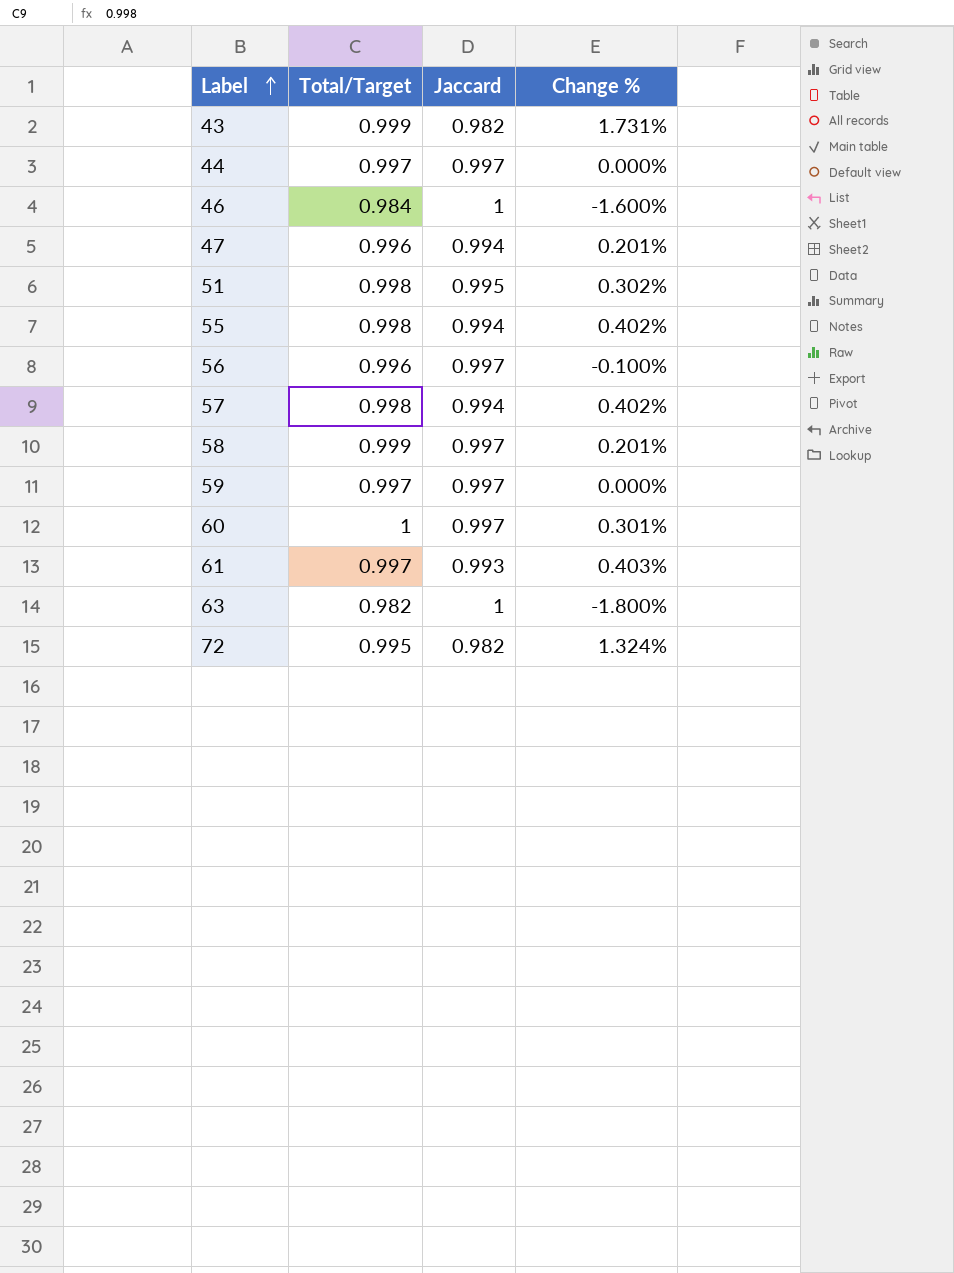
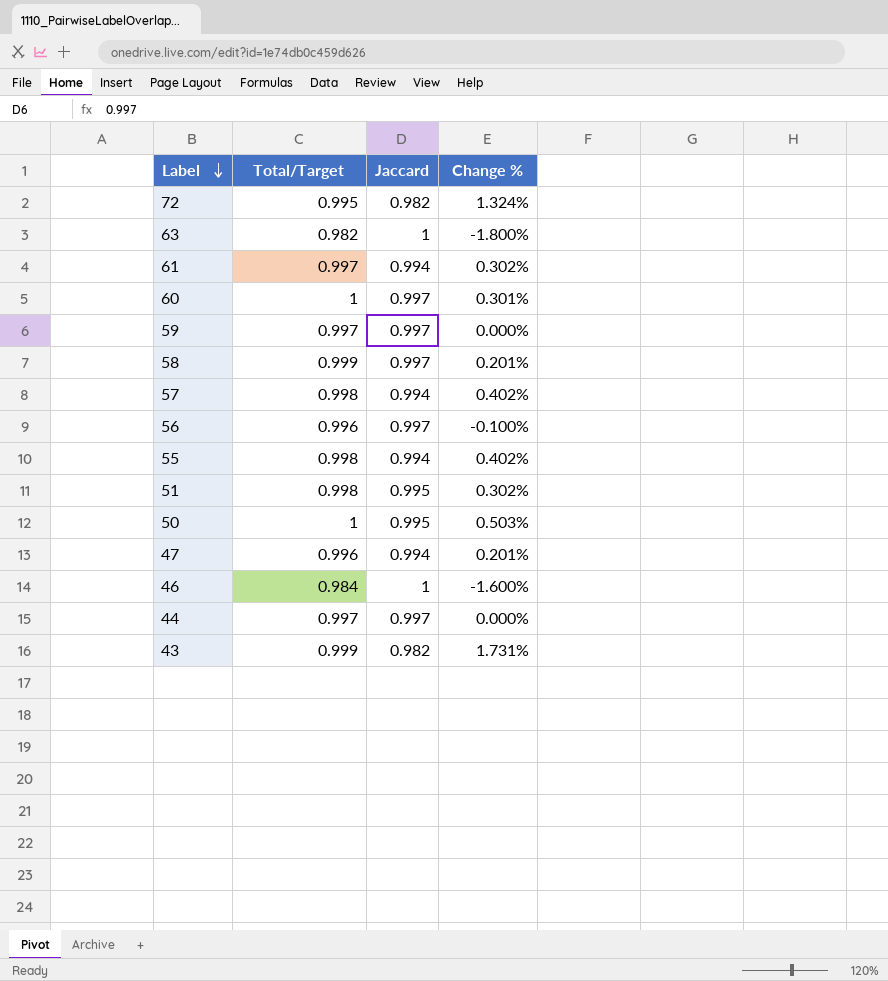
row order: Label ascending -> Label descending
61 | Jaccard: 0.993 -> 0.994
61 | Change %: 0.403% -> 0.302%
row 50: none -> 1 | 0.995 | 0.503%

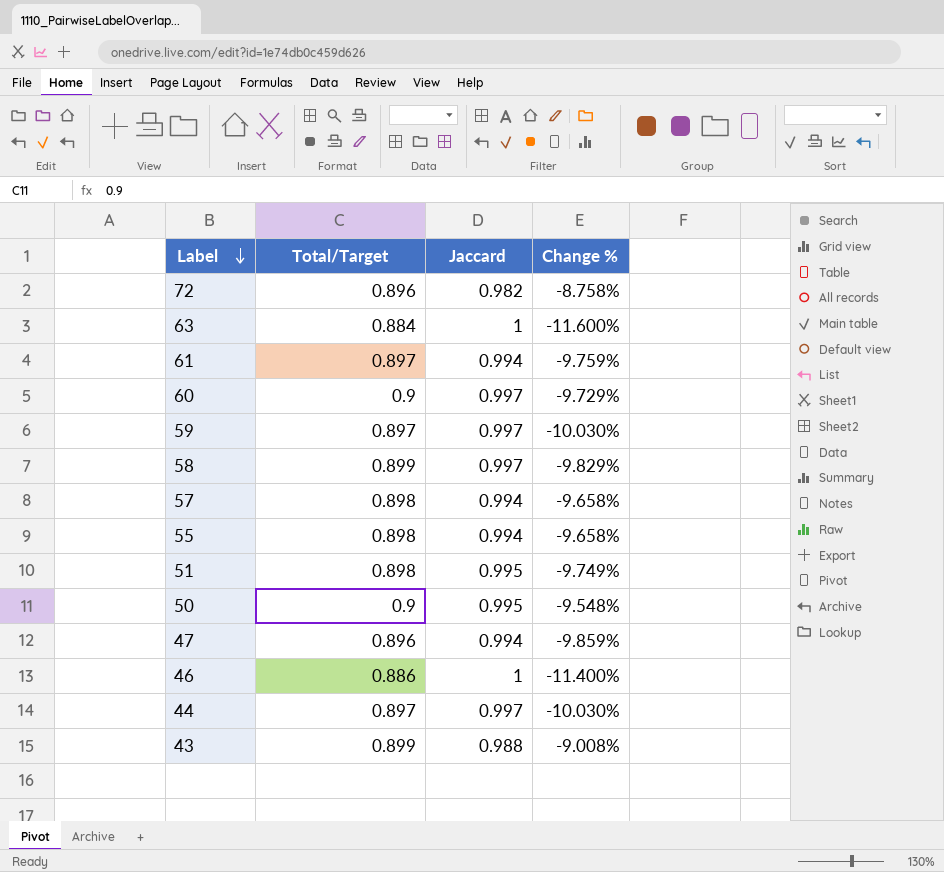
row 56: 0.996 | 0.997 | -0.100% -> none
72 | Total/Target: 0.995 -> 0.896
72 | Change %: 1.324% -> -8.758%
63 | Total/Target: 0.982 -> 0.884
63 | Change %: -1.800% -> -11.600%
61 | Total/Target: 0.997 -> 0.897
61 | Change %: 0.302% -> -9.759%
60 | Total/Target: 1 -> 0.9
60 | Change %: 0.301% -> -9.729%
59 | Total/Target: 0.997 -> 0.897
59 | Change %: 0.000% -> -10.030%
58 | Total/Target: 0.999 -> 0.899
58 | Change %: 0.201% -> -9.829%
57 | Total/Target: 0.998 -> 0.898
57 | Change %: 0.402% -> -9.658%
55 | Total/Target: 0.998 -> 0.898
55 | Change %: 0.402% -> -9.658%
51 | Total/Target: 0.998 -> 0.898
51 | Change %: 0.302% -> -9.749%
50 | Total/Target: 1 -> 0.9
50 | Change %: 0.503% -> -9.548%
47 | Total/Target: 0.996 -> 0.896
47 | Change %: 0.201% -> -9.859%
46 | Total/Target: 0.984 -> 0.886
46 | Change %: -1.600% -> -11.400%
44 | Total/Target: 0.997 -> 0.897
44 | Change %: 0.000% -> -10.030%
43 | Total/Target: 0.999 -> 0.899
43 | Jaccard: 0.982 -> 0.988
43 | Change %: 1.731% -> -9.008%

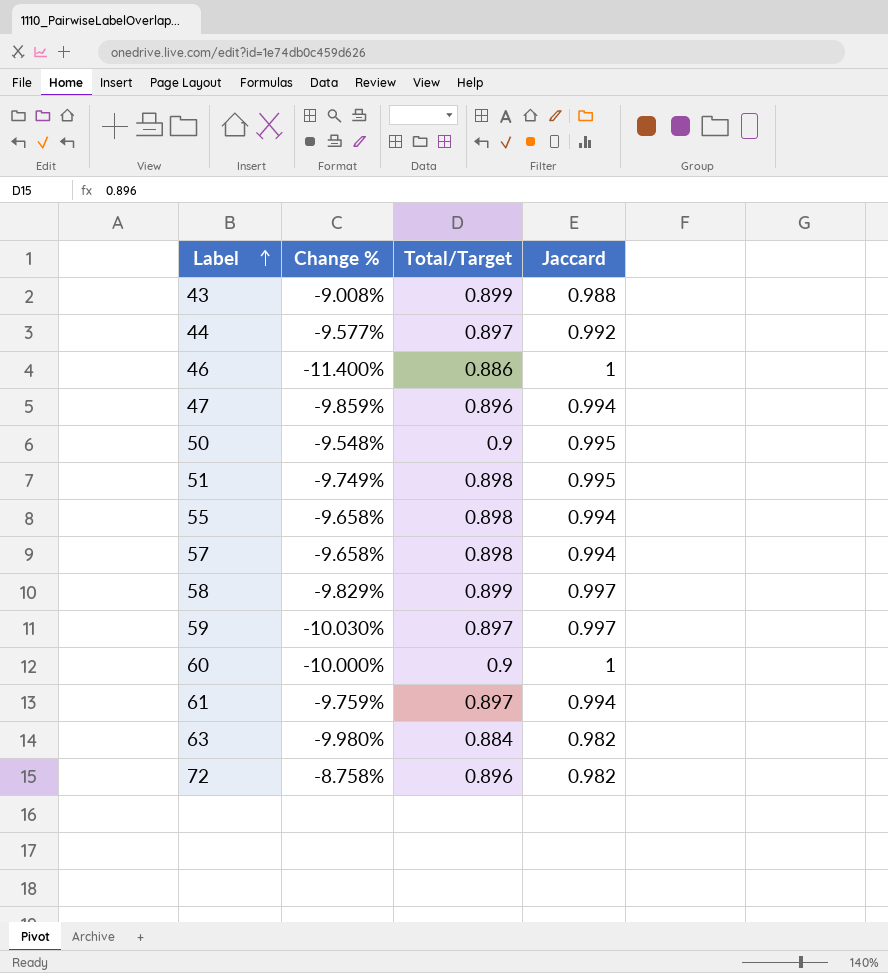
row order: Label descending -> Label ascending
column Change % | position: 4 -> 2
44 | Change %: -10.030% -> -9.577%
44 | Jaccard: 0.997 -> 0.992
60 | Change %: -9.729% -> -10.000%
60 | Jaccard: 0.997 -> 1
63 | Change %: -11.600% -> -9.980%
63 | Jaccard: 1 -> 0.982

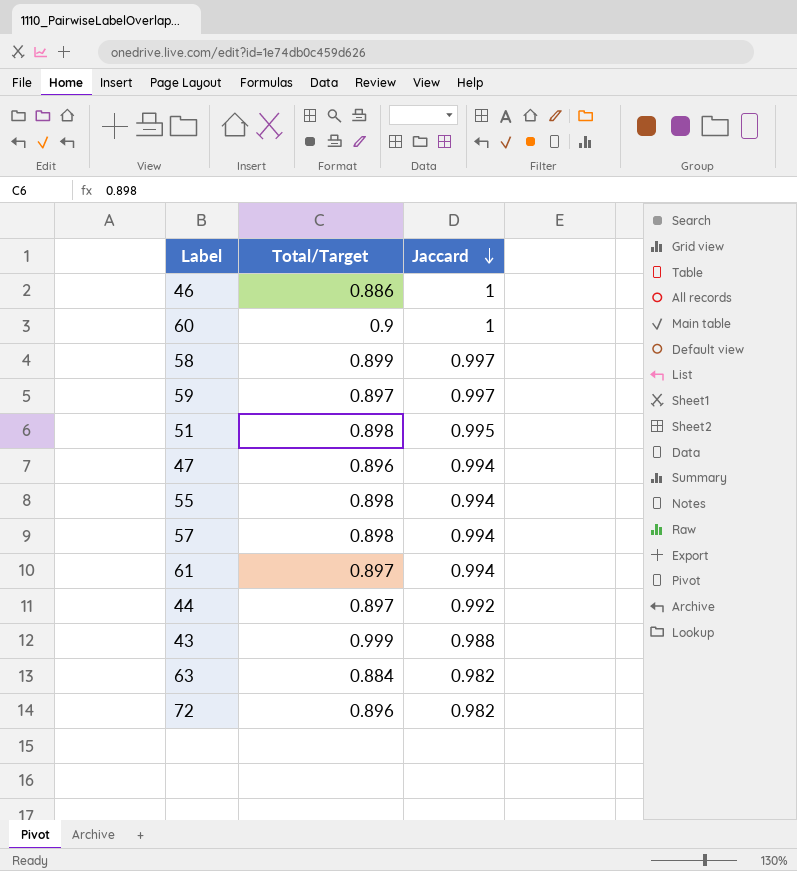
row order: Label ascending -> Jaccard descending
column Change % | formula: ([Total/Target] - [Jaccard]) / [Jaccard] -> none
row 50: -9.548% | 0.9 | 0.995 -> none
43 | Total/Target: 0.899 -> 0.999

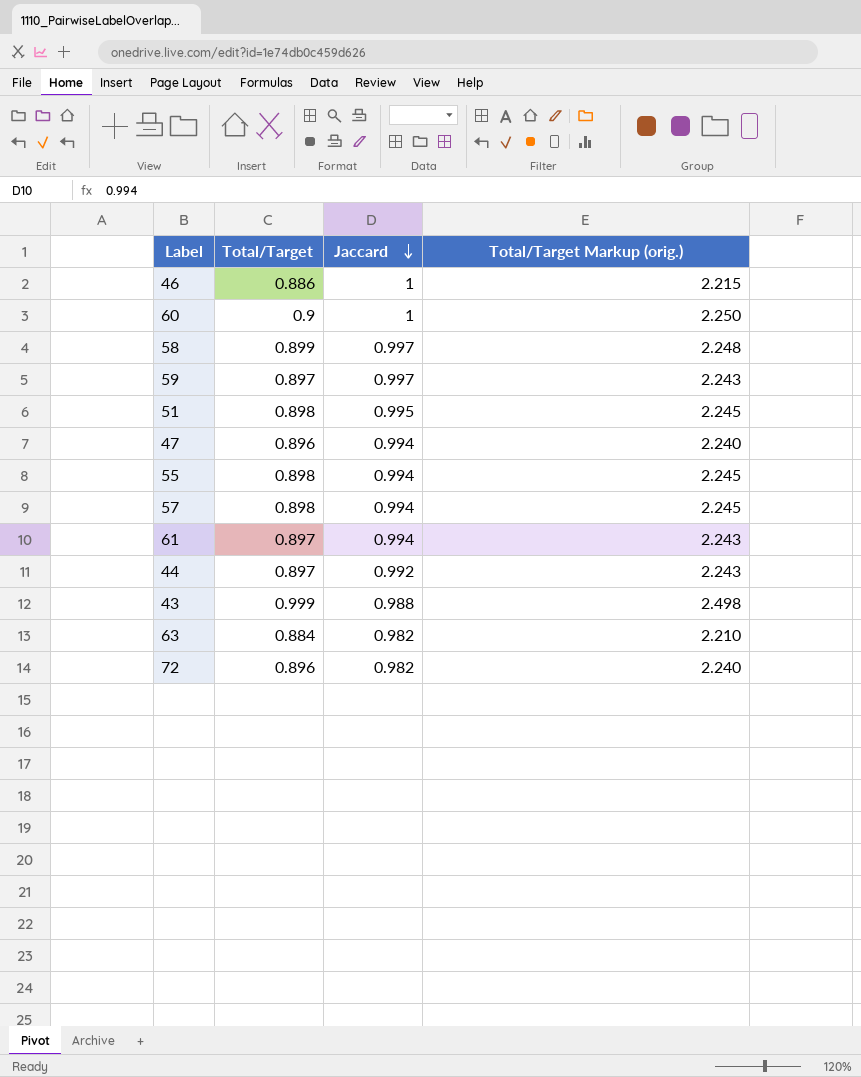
column Total/Target Markup (orig.) | formula: none -> [Total/Target] * 2.5

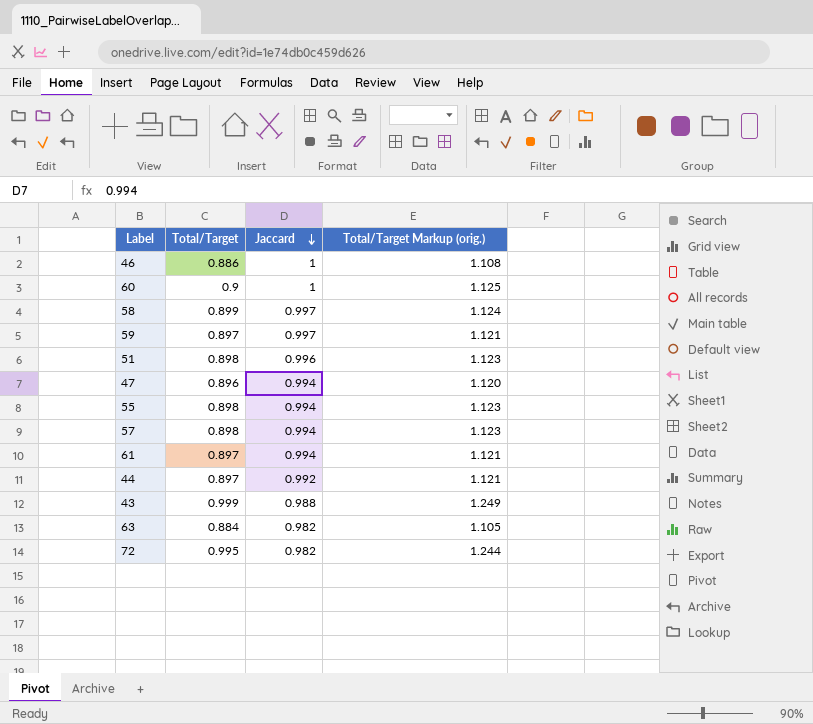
column Total/Target Markup (orig.) | formula: [Total/Target] * 2.5 -> [Total/Target] * 1.25
51 | Jaccard: 0.995 -> 0.996
72 | Total/Target: 0.896 -> 0.995

